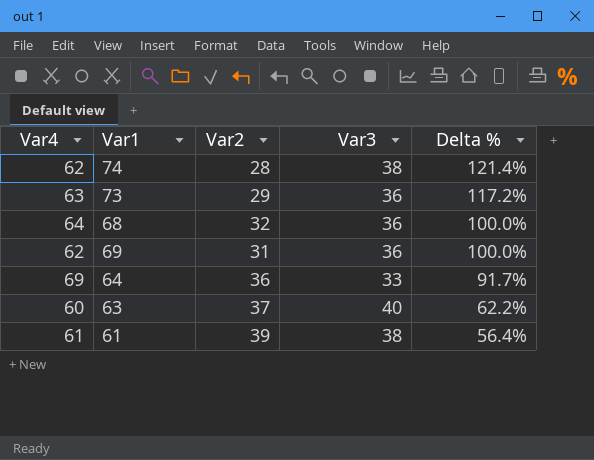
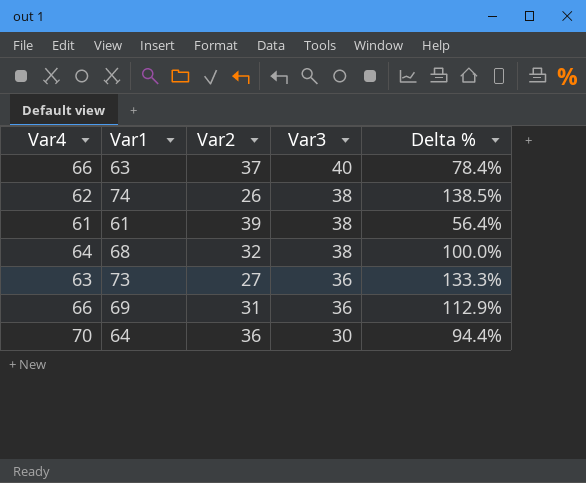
row order: Delta % descending -> Var3 descending
63 | Var4: 60 -> 66
63 | Delta %: 62.2% -> 78.4%
74 | Var2: 28 -> 26
74 | Delta %: 121.4% -> 138.5%
68 | Var3: 36 -> 38
73 | Var2: 29 -> 27
73 | Delta %: 117.2% -> 133.3%
69 | Var4: 62 -> 66
69 | Delta %: 100.0% -> 112.9%
64 | Var4: 69 -> 70
64 | Var3: 33 -> 30
64 | Delta %: 91.7% -> 94.4%

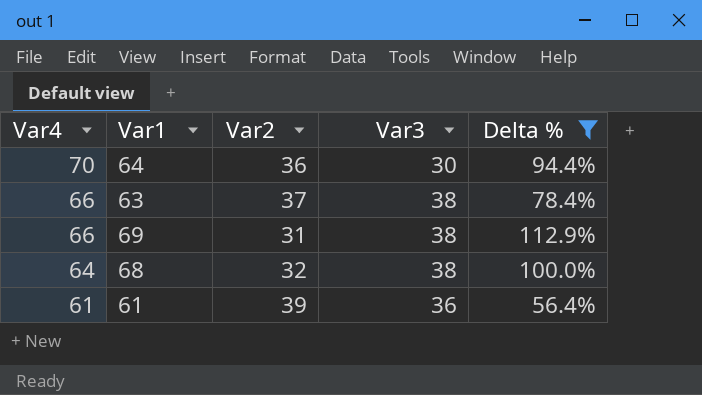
filter: none -> Delta % <= 112.9%
row order: Var3 descending -> Var4 descending
63 | Var3: 40 -> 38
69 | Var3: 36 -> 38
61 | Var3: 38 -> 36

